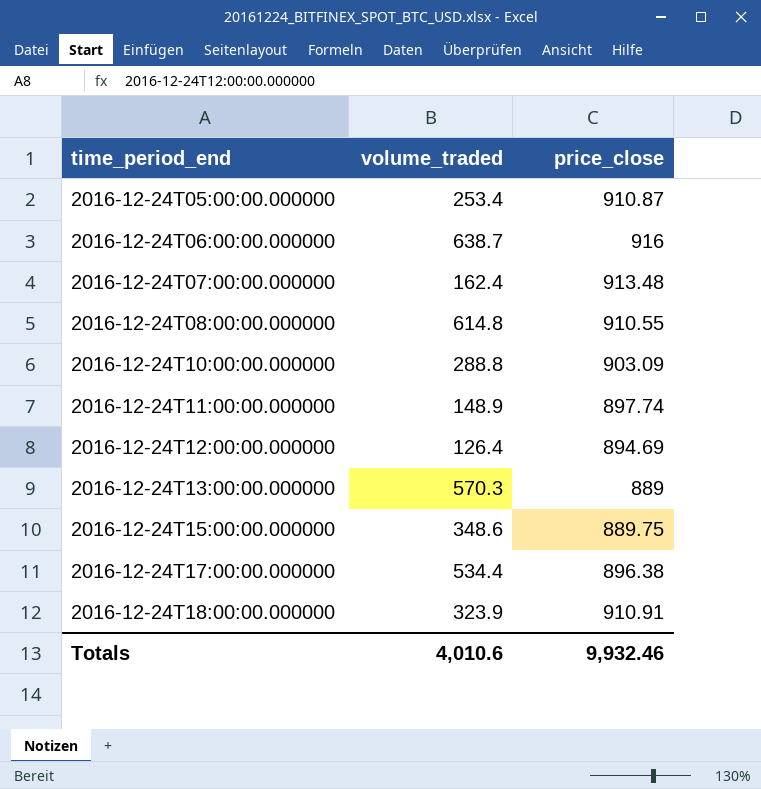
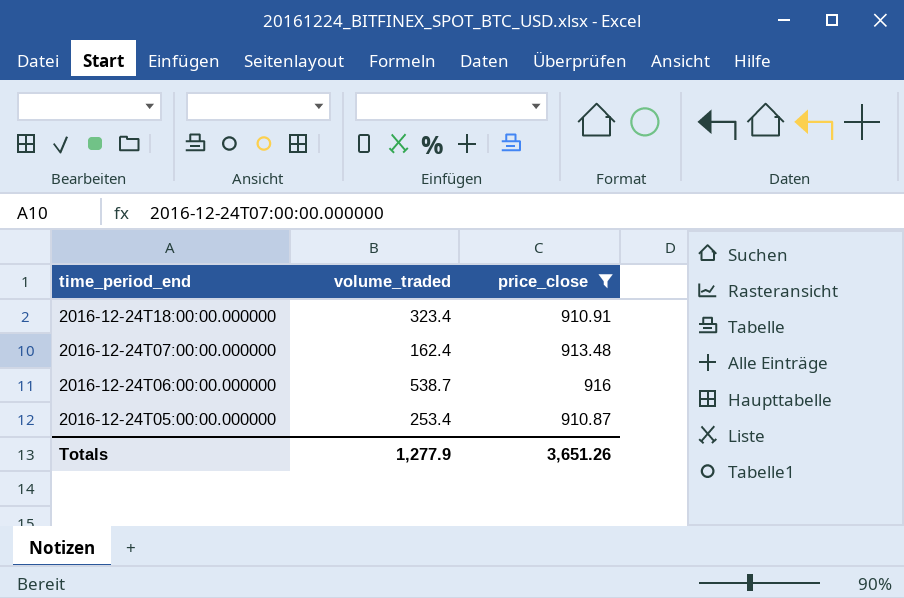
filter: none -> price_close >= 910.87
row order: time_period_end ascending -> time_period_end descending
2016-12-24T18:00:00.000000 | volume_traded: 323.9 -> 323.4
2016-12-24T06:00:00.000000 | volume_traded: 638.7 -> 538.7
Totals | volume_traded: 4,010.6 -> 1,277.9
Totals | price_close: 9,932.46 -> 3,651.26

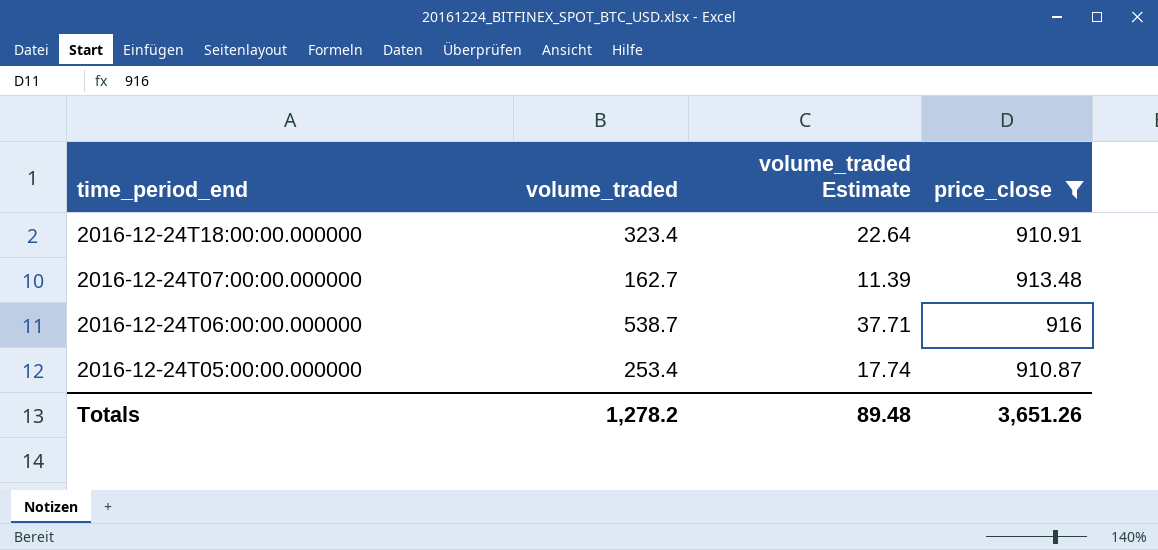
column volume_traded Estimate | formula: none -> [volume_traded] * 0.07
2016-12-24T07:00:00.000000 | volume_traded: 162.4 -> 162.7
Totals | volume_traded: 1,277.9 -> 1,278.2

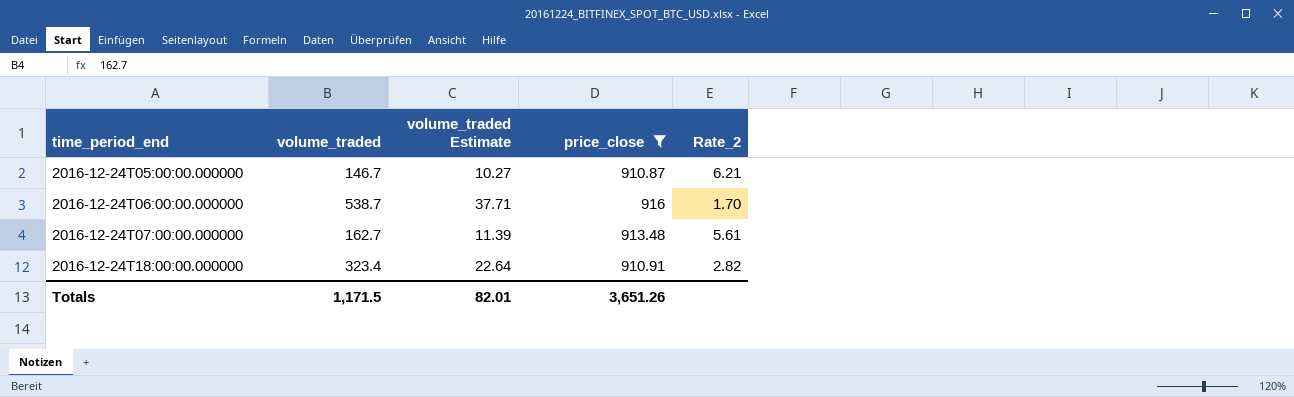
row order: time_period_end descending -> time_period_end ascending
column Rate_2 | formula: none -> [price_close] / [volume_traded]
2016-12-24T05:00:00.000000 | volume_traded: 253.4 -> 146.7
2016-12-24T05:00:00.000000 | volume_traded Estimate: 17.74 -> 10.27
Totals | volume_traded: 1,278.2 -> 1,171.5
Totals | volume_traded Estimate: 89.48 -> 82.01

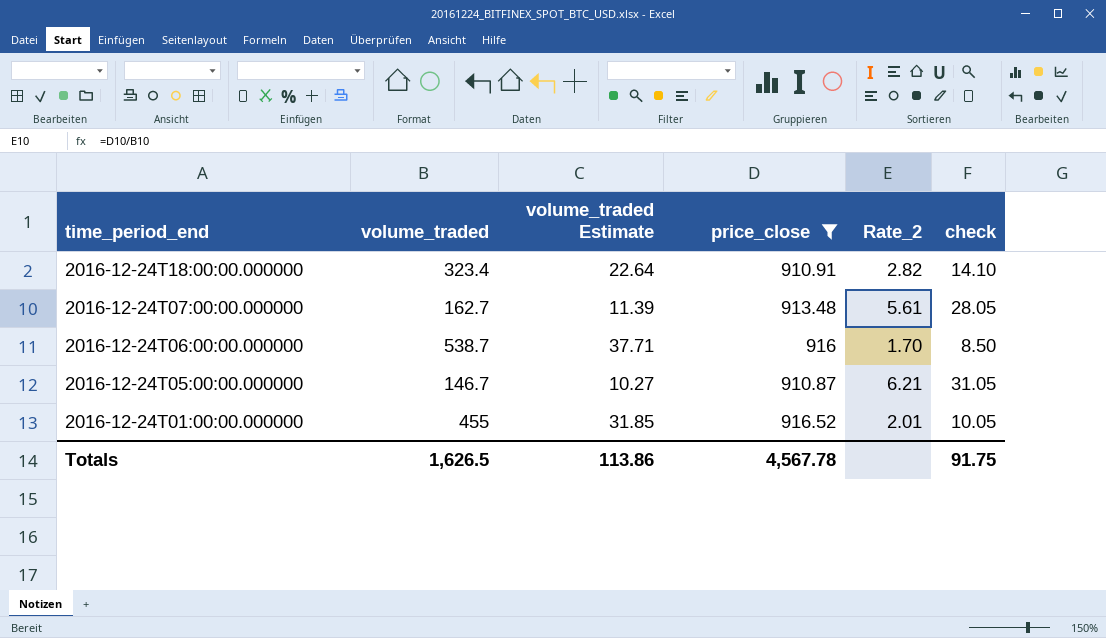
row order: time_period_end ascending -> time_period_end descending
column check | formula: none -> [Rate_2] * 5
row 2016-12-24T01:00:00.000000: none -> 455 | 31.85 | 916.52 | 2.01 | 10.05
Totals | volume_traded: 1,171.5 -> 1,626.5
Totals | volume_traded Estimate: 82.01 -> 113.86
Totals | price_close: 3,651.26 -> 4,567.78

